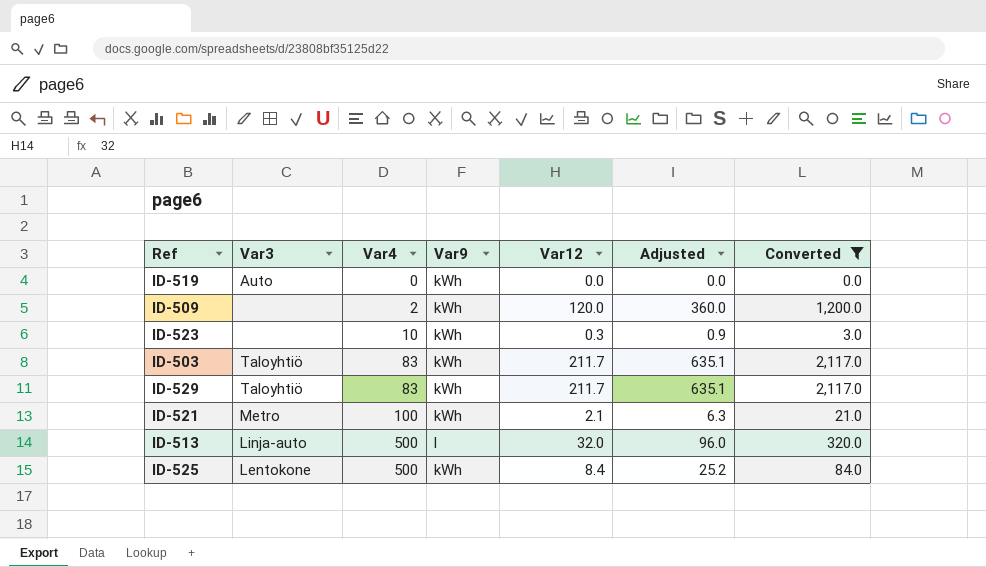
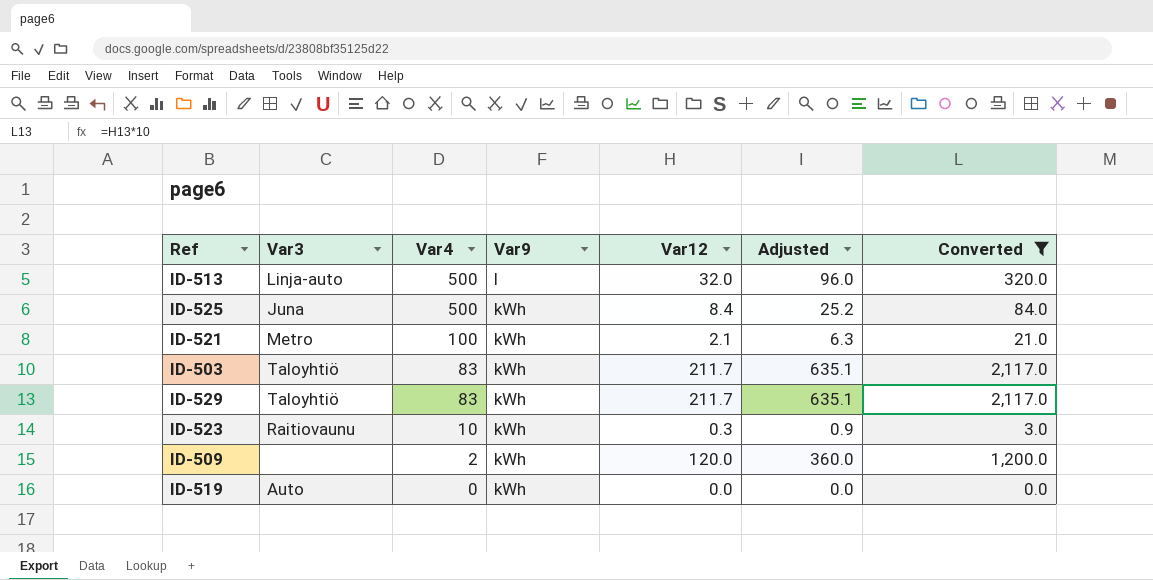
row order: Var4 ascending -> Var4 descending
ID-525 | Var3: Lentokone -> Juna
ID-523 | Var3: none -> Raitiovaunu

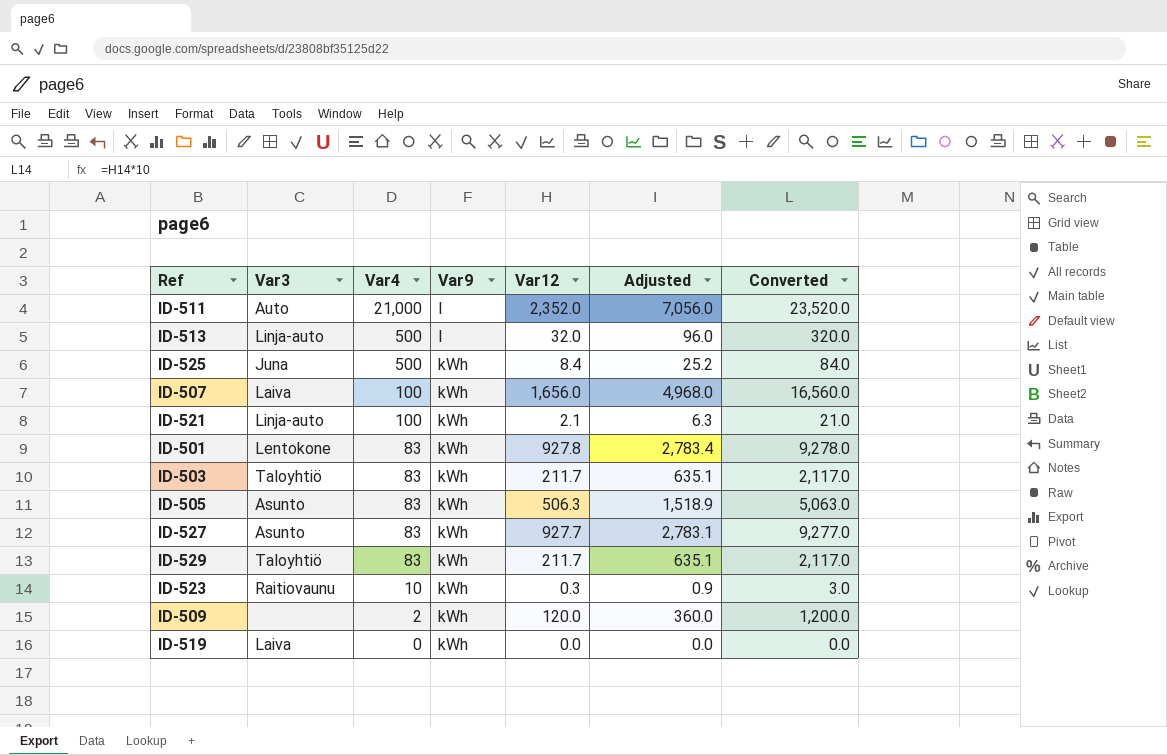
filter: Converted <= 2,117.0 -> none
ID-521 | Var3: Metro -> Linja-auto
ID-519 | Var3: Auto -> Laiva

